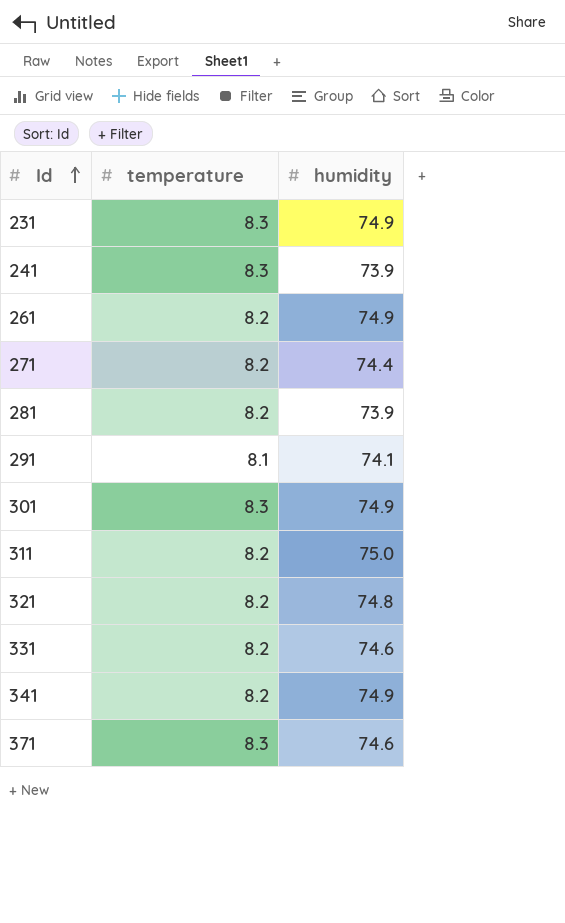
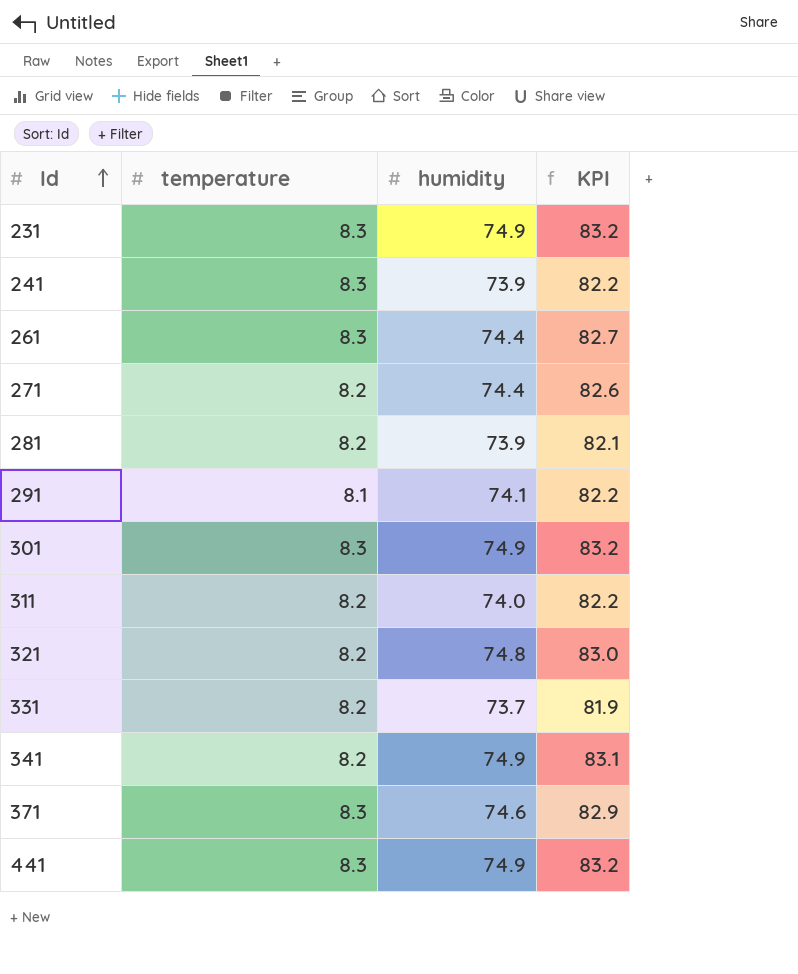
column KPI | formula: none -> [temperature] + [humidity]
261 | temperature: 8.2 -> 8.3
261 | humidity: 74.9 -> 74.4
311 | humidity: 75.0 -> 74.0
331 | humidity: 74.6 -> 73.7
row 441: none -> 8.3 | 74.9 | 83.2

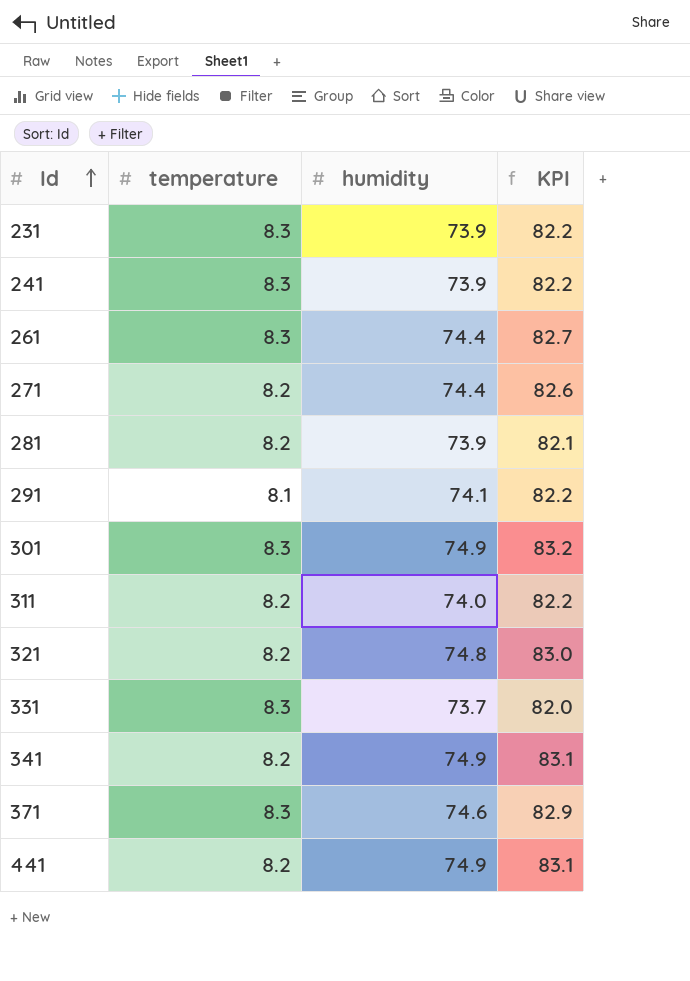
231 | humidity: 74.9 -> 73.9
231 | KPI: 83.2 -> 82.2
331 | temperature: 8.2 -> 8.3
331 | KPI: 81.9 -> 82.0
441 | temperature: 8.3 -> 8.2
441 | KPI: 83.2 -> 83.1

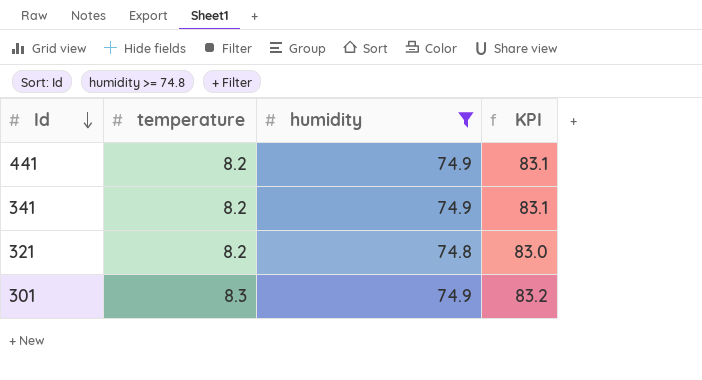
filter: none -> humidity >= 74.8
row order: Id ascending -> Id descending

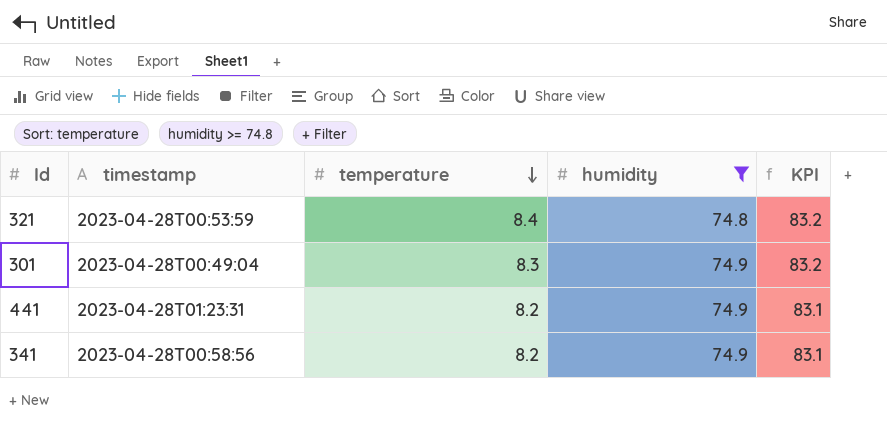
row order: Id descending -> temperature descending
column timestamp | position: none -> 2
321 | temperature: 8.2 -> 8.4
321 | KPI: 83.0 -> 83.2

